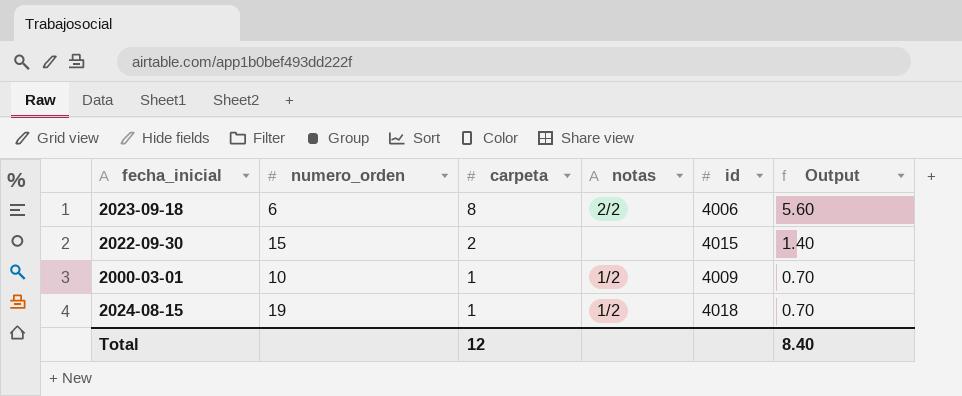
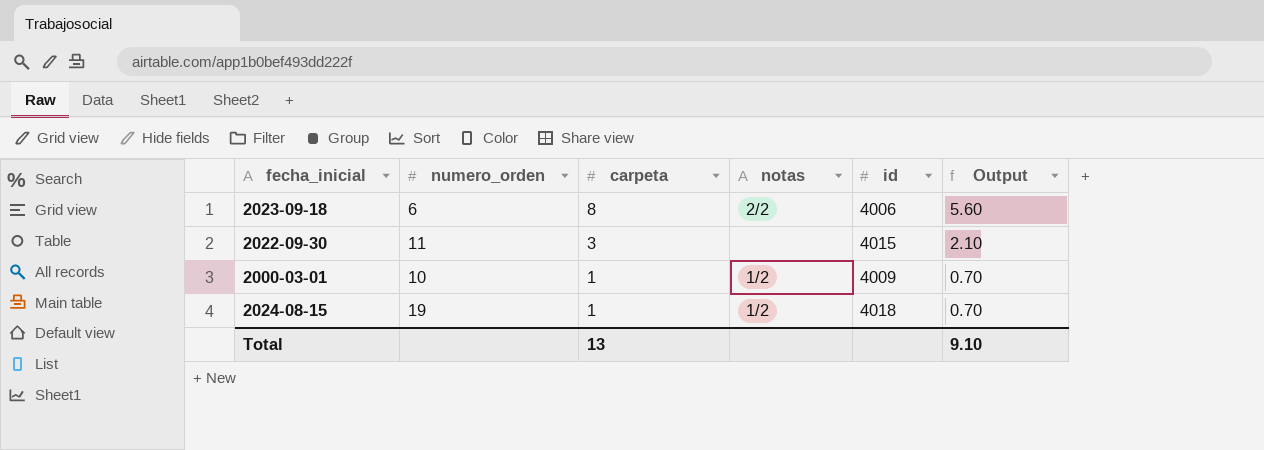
2022-09-30 | numero_orden: 15 -> 11
2022-09-30 | carpeta: 2 -> 3
2022-09-30 | Output: 1.40 -> 2.10
Total | carpeta: 12 -> 13
Total | Output: 8.40 -> 9.10

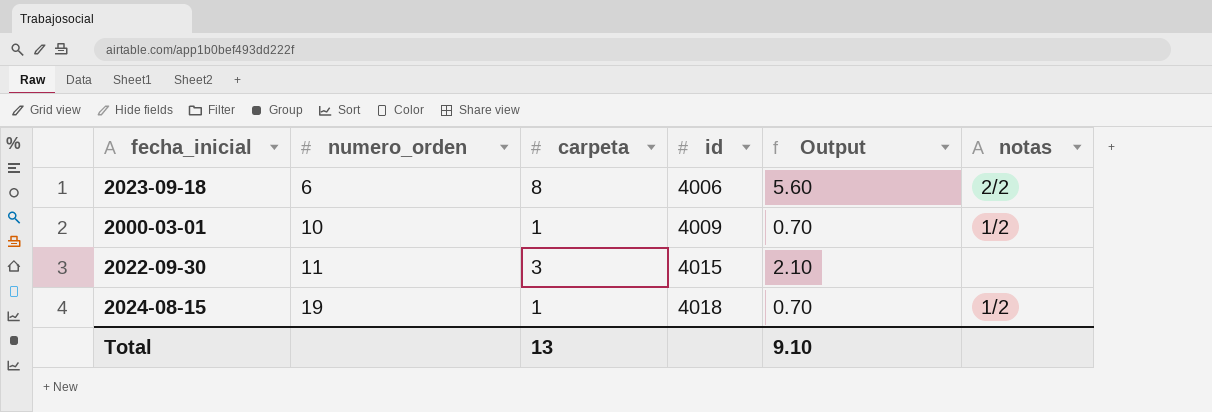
row order: carpeta descending -> numero_orden ascending
column notas | position: 4 -> 6

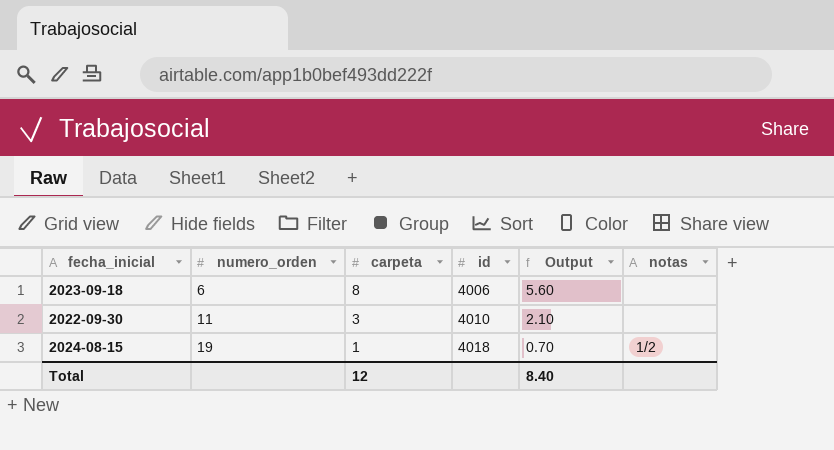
row 2000-03-01: 10 | 1 | 4009 | 0.70 | 1/2 -> none
2023-09-18 | notas: 2/2 -> none
2022-09-30 | id: 4015 -> 4010
Total | carpeta: 13 -> 12
Total | Output: 9.10 -> 8.40

